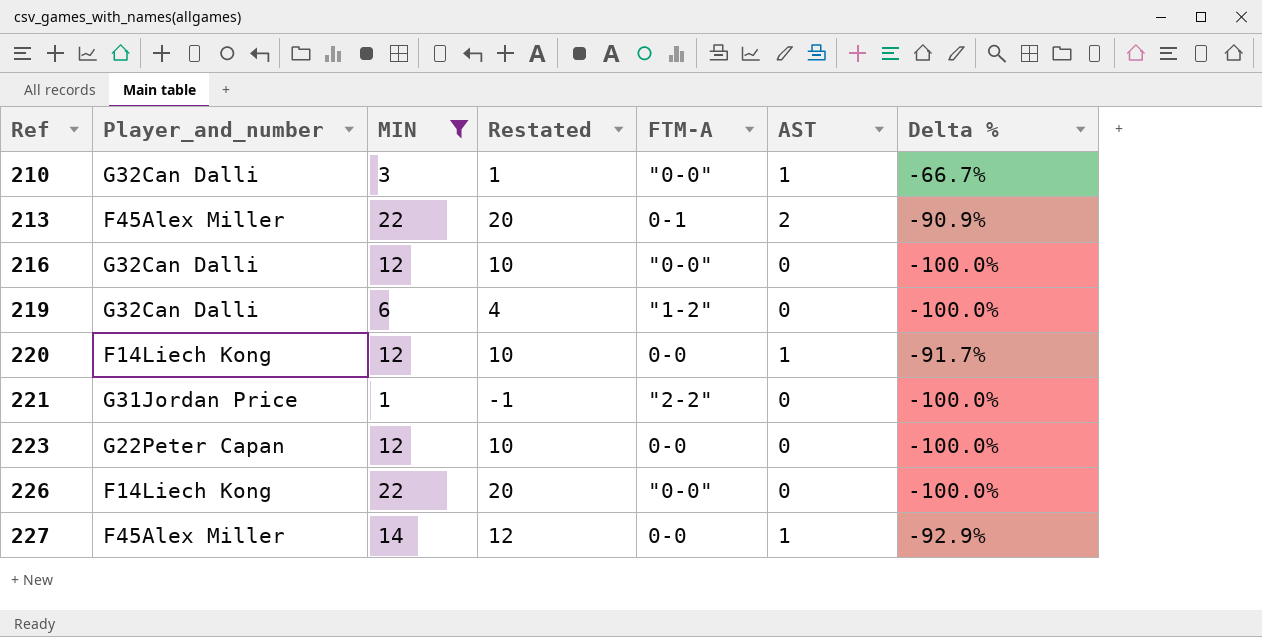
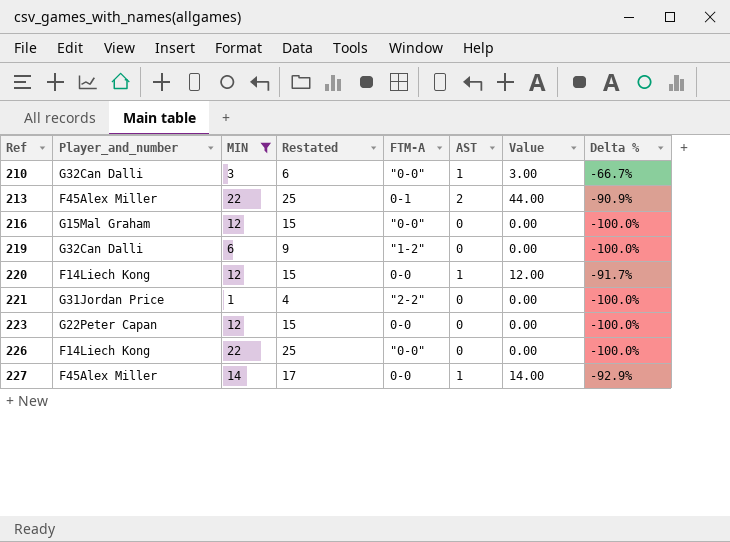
column Restated | formula: [MIN] - 2 -> [MIN] + 3
column Value | formula: none -> [MIN] * [AST]
216 | Player_and_number: G32Can Dalli -> G15Mal Graham

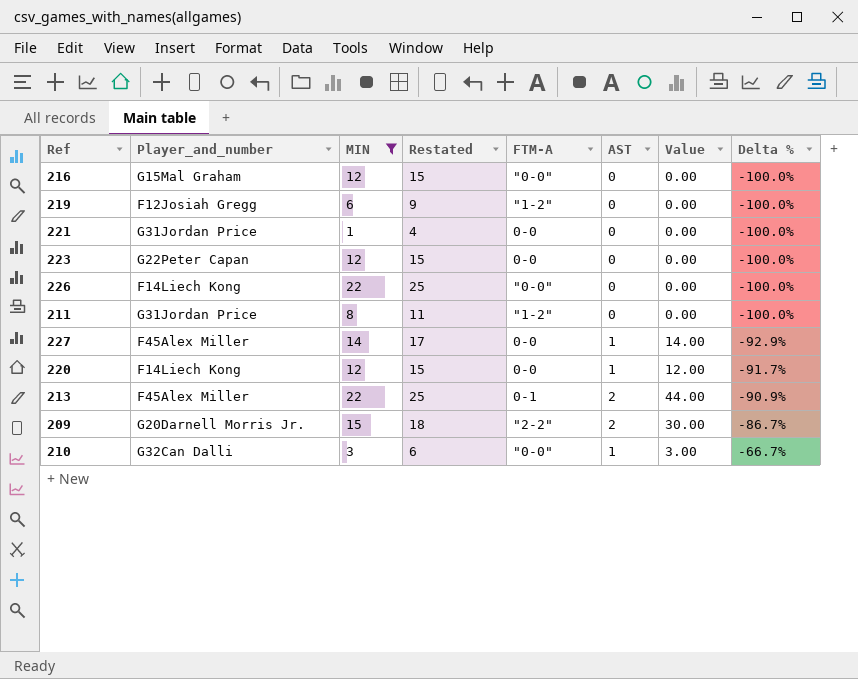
row order: Ref ascending -> Delta % ascending
219 | Player_and_number: G32Can Dalli -> F12Josiah Gregg
221 | FTM-A: "2-2" -> 0-0
row 211: none -> G31Jordan Price | 8 | 11 | "1-2" | 0 | 0.00 | -100.0%
row 209: none -> G20Darnell Morris Jr. | 15 | 18 | "2-2" | 2 | 30.00 | -86.7%

